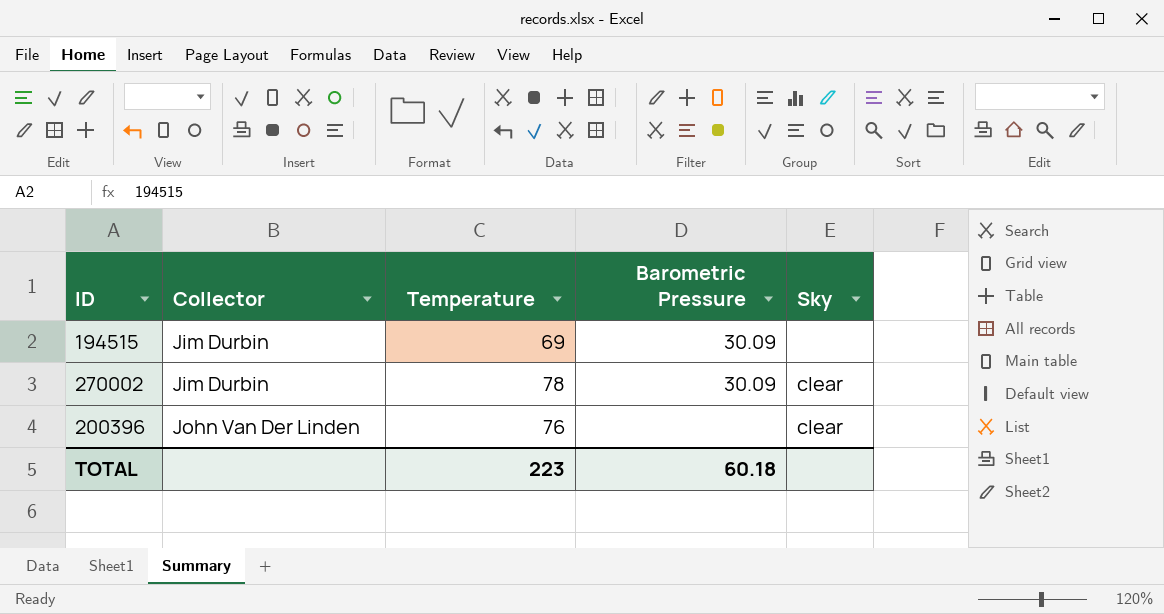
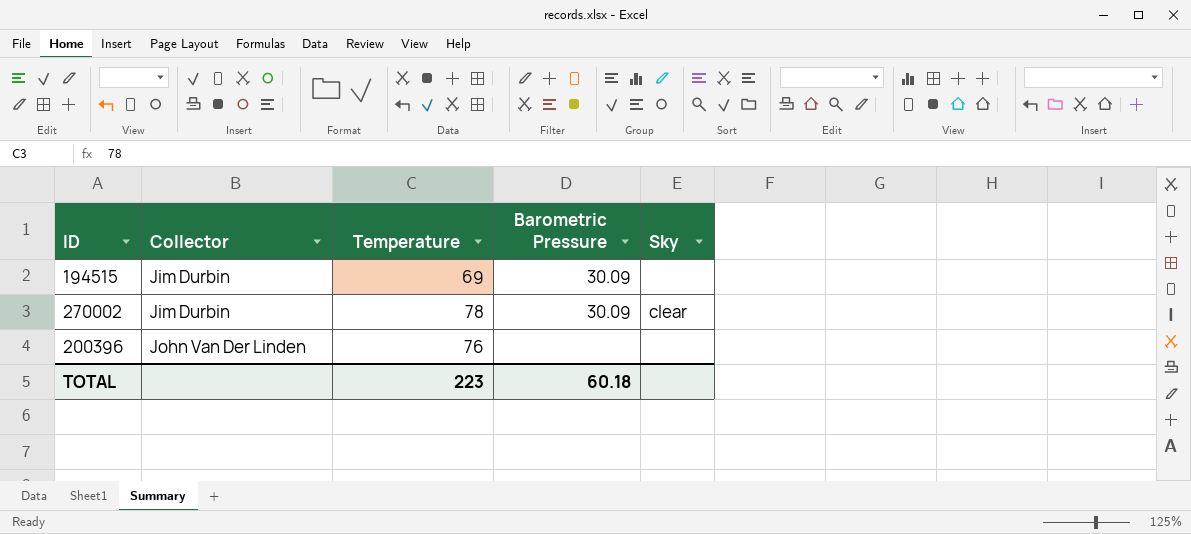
200396 | Sky: clear -> none

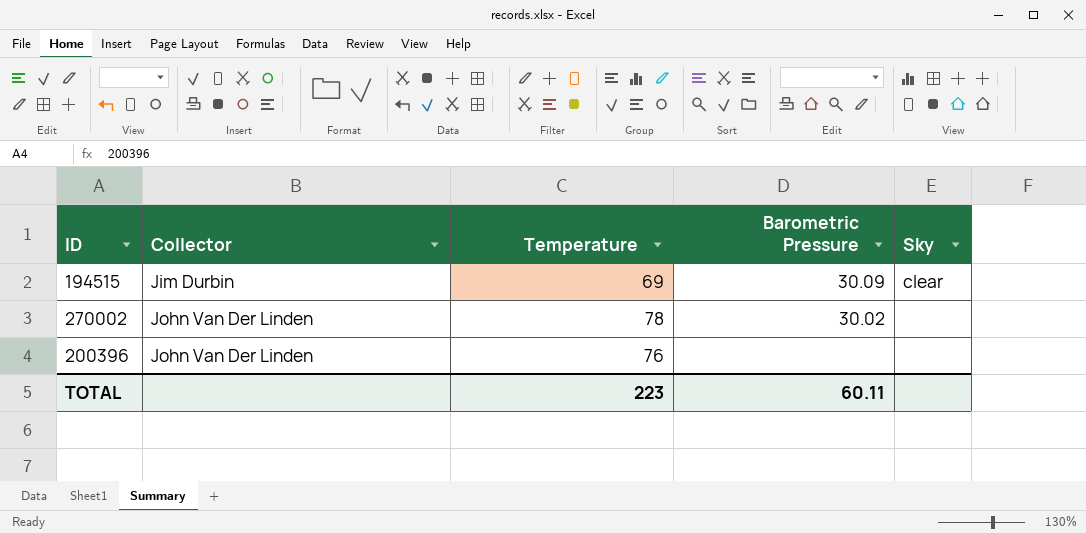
194515 | Sky: none -> clear
270002 | Collector: Jim Durbin -> John Van Der Linden
270002 | Barometric Pressure: 30.09 -> 30.02
270002 | Sky: clear -> none
TOTAL | Barometric Pressure: 60.18 -> 60.11

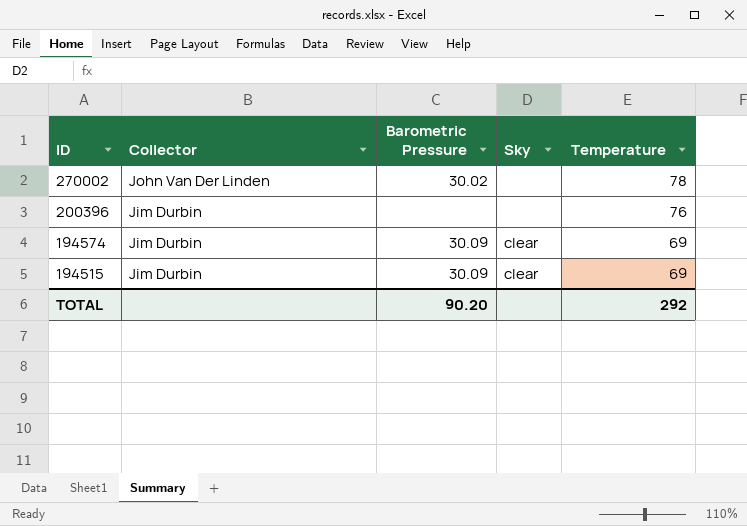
row order: Collector ascending -> ID descending
column Temperature | position: 3 -> 5
200396 | Collector: John Van Der Linden -> Jim Durbin
row 194574: none -> Jim Durbin | 30.09 | clear | 69
TOTAL | Barometric Pressure: 60.11 -> 90.20
TOTAL | Temperature: 223 -> 292

